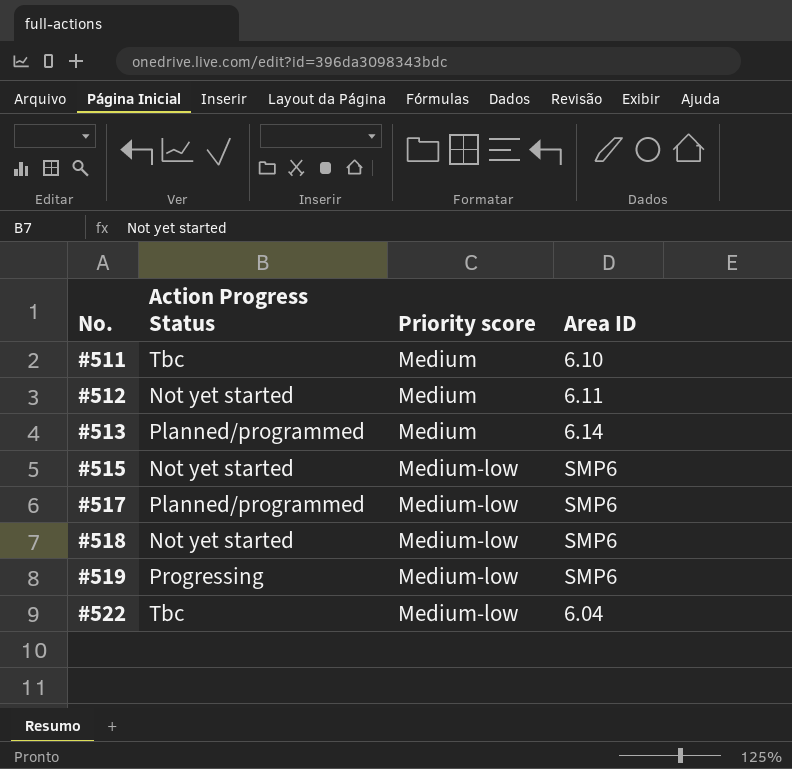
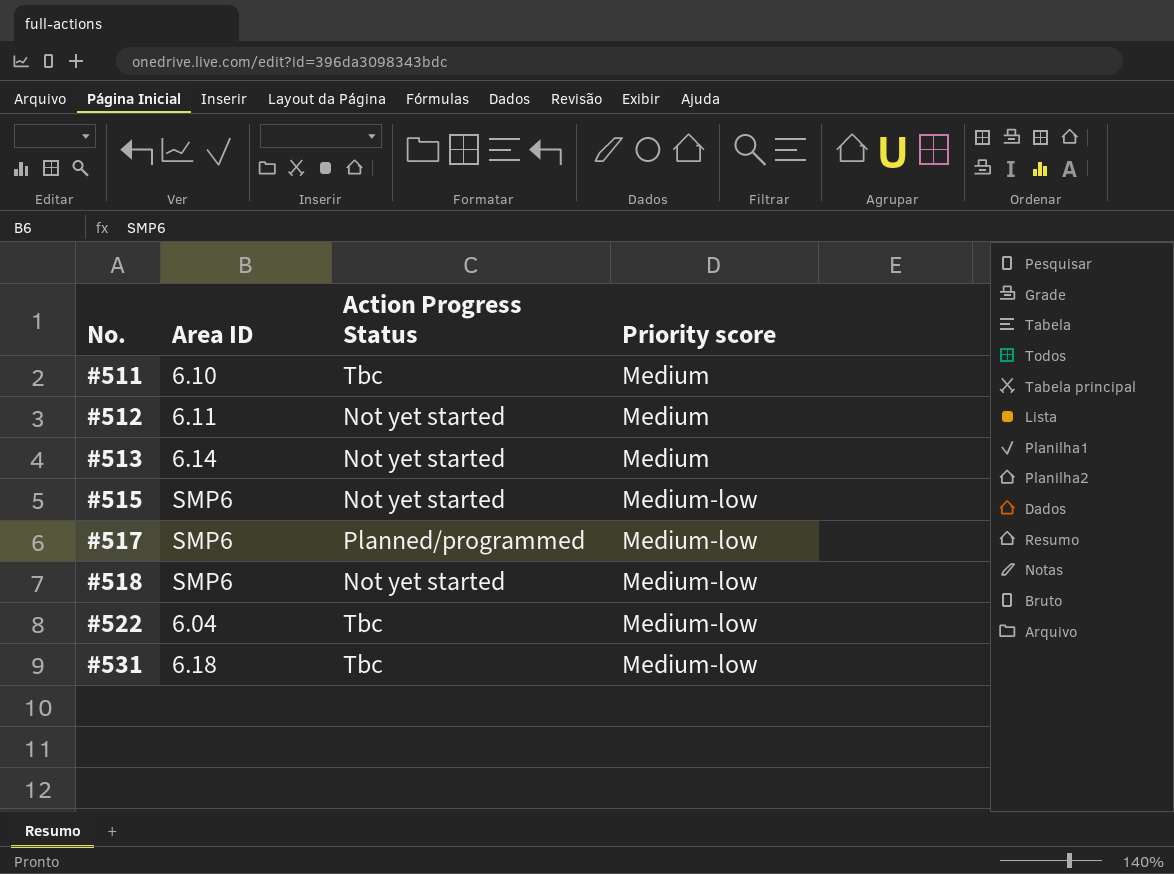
column Area ID | position: 4 -> 2
row #519: Progressing | Medium-low | SMP6 -> none
#513 | Action Progress Status: Planned/programmed -> Not yet started
row #531: none -> 6.18 | Tbc | Medium-low

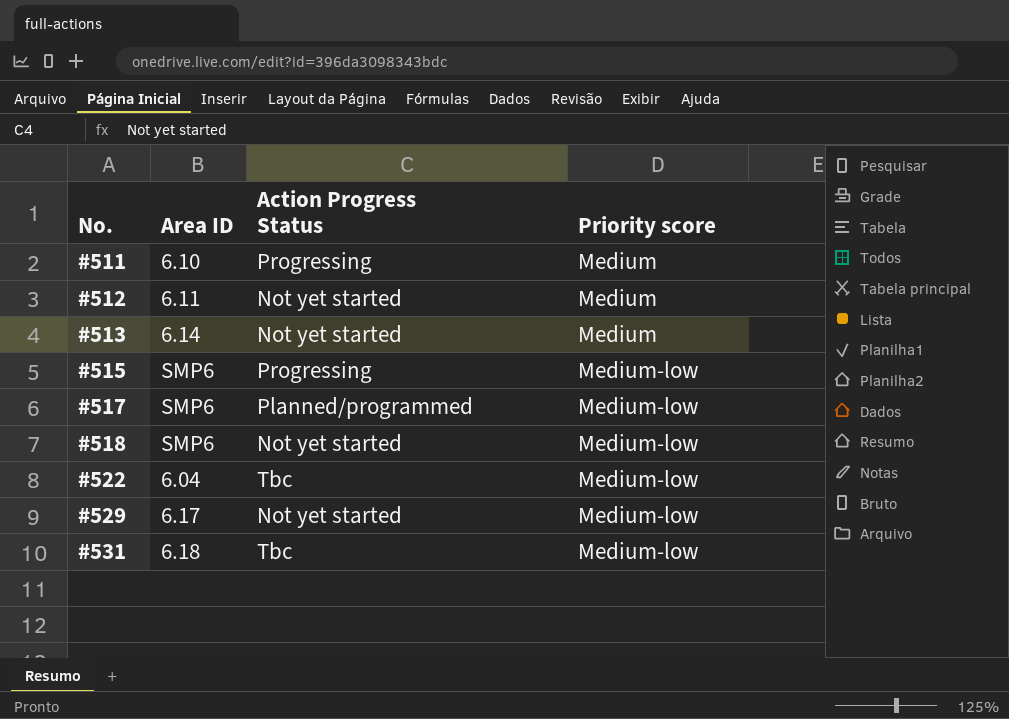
#511 | Action Progress Status: Tbc -> Progressing
#515 | Action Progress Status: Not yet started -> Progressing
row #529: none -> 6.17 | Not yet started | Medium-low

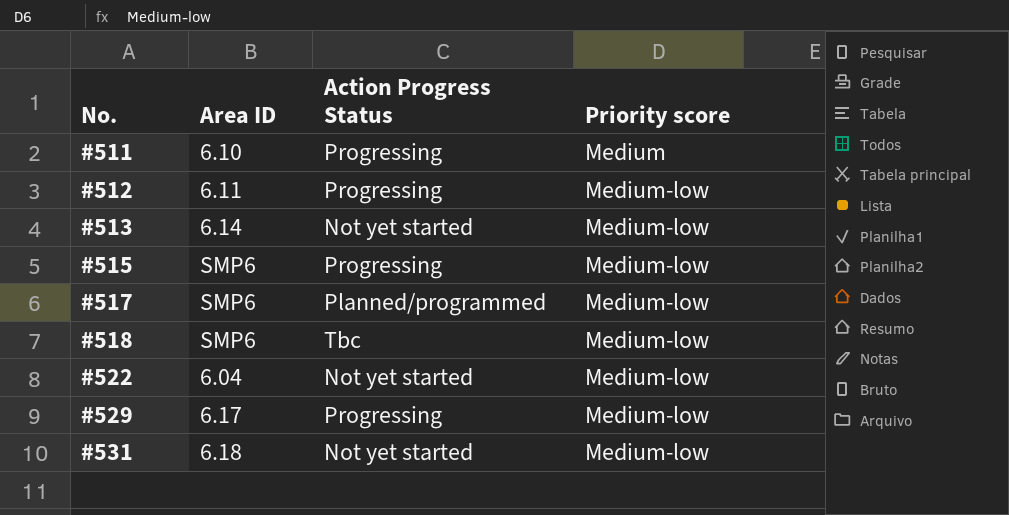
#512 | Action Progress Status: Not yet started -> Progressing
#512 | Priority score: Medium -> Medium-low
#513 | Priority score: Medium -> Medium-low
#518 | Action Progress Status: Not yet started -> Tbc
#522 | Action Progress Status: Tbc -> Not yet started
#529 | Action Progress Status: Not yet started -> Progressing
#531 | Action Progress Status: Tbc -> Not yet started

